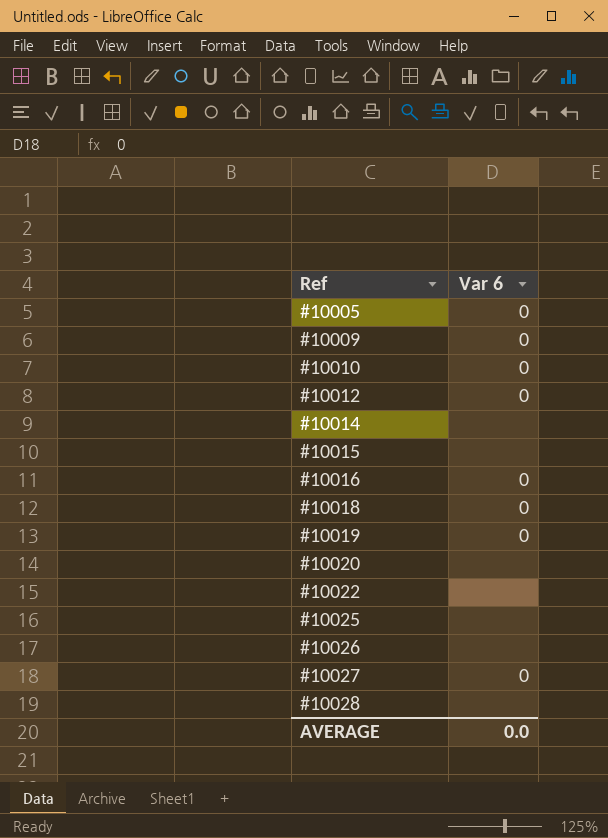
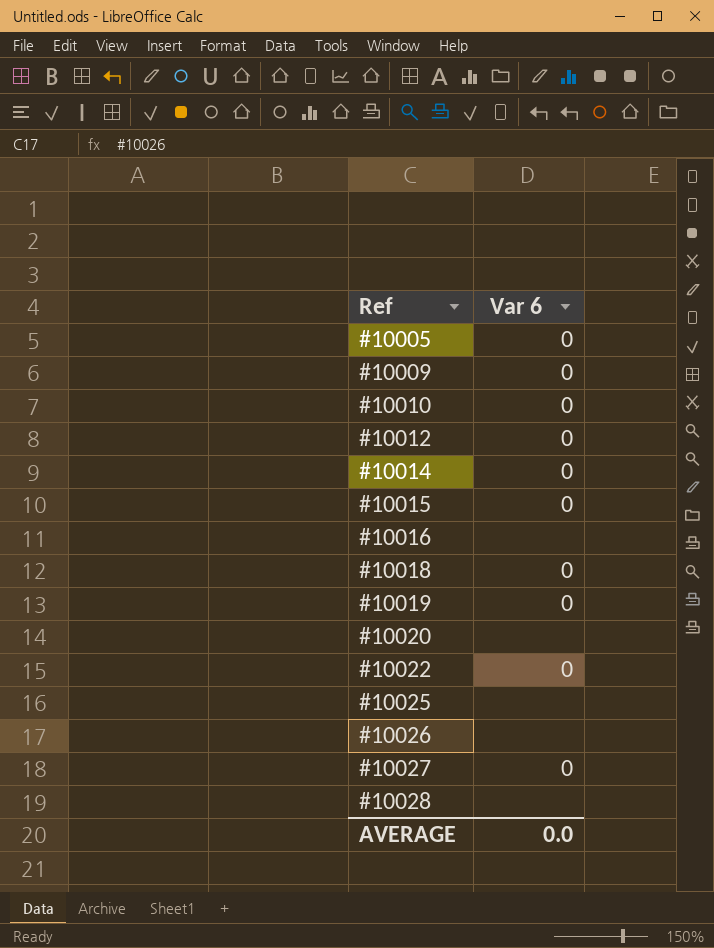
#10014 | Var 6: none -> 0
#10015 | Var 6: none -> 0
#10016 | Var 6: 0 -> none
#10022 | Var 6: none -> 0

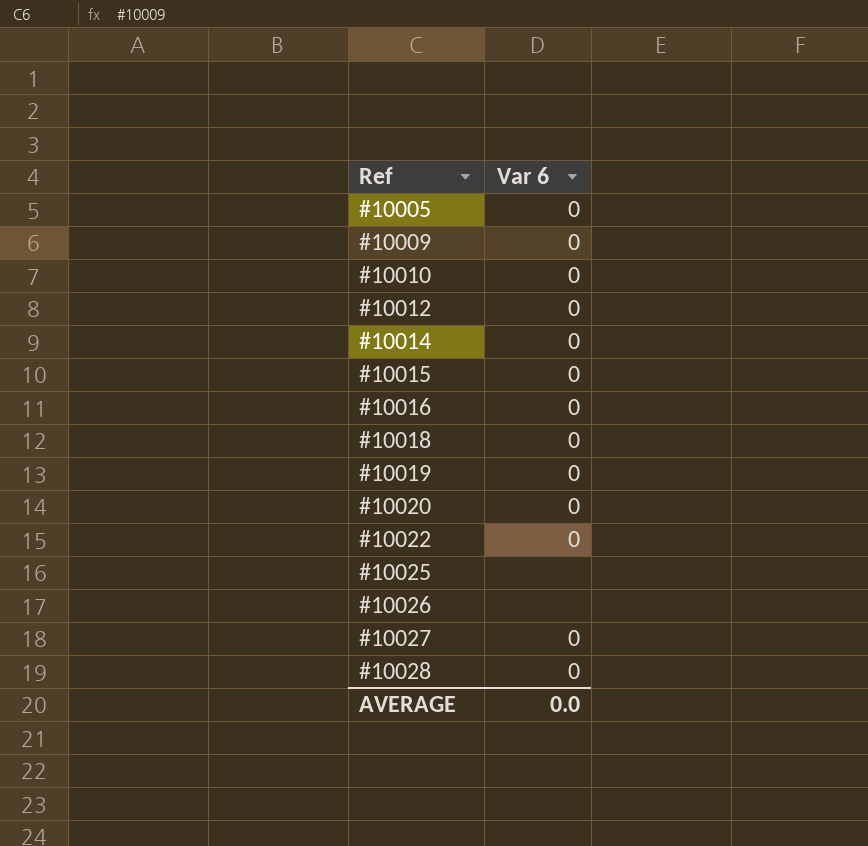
#10016 | Var 6: none -> 0
#10020 | Var 6: none -> 0
#10028 | Var 6: none -> 0

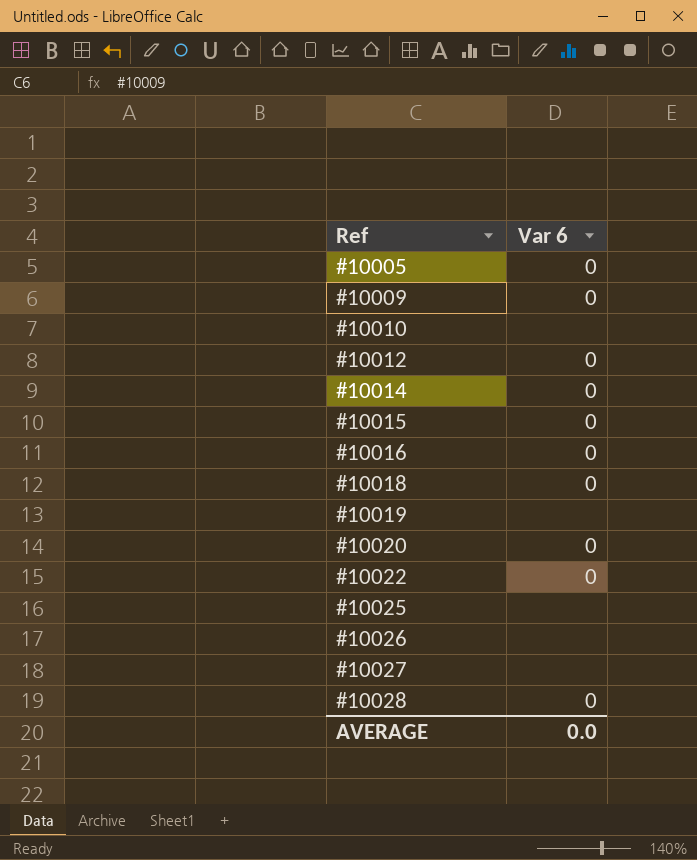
#10010 | Var 6: 0 -> none
#10019 | Var 6: 0 -> none
#10027 | Var 6: 0 -> none

